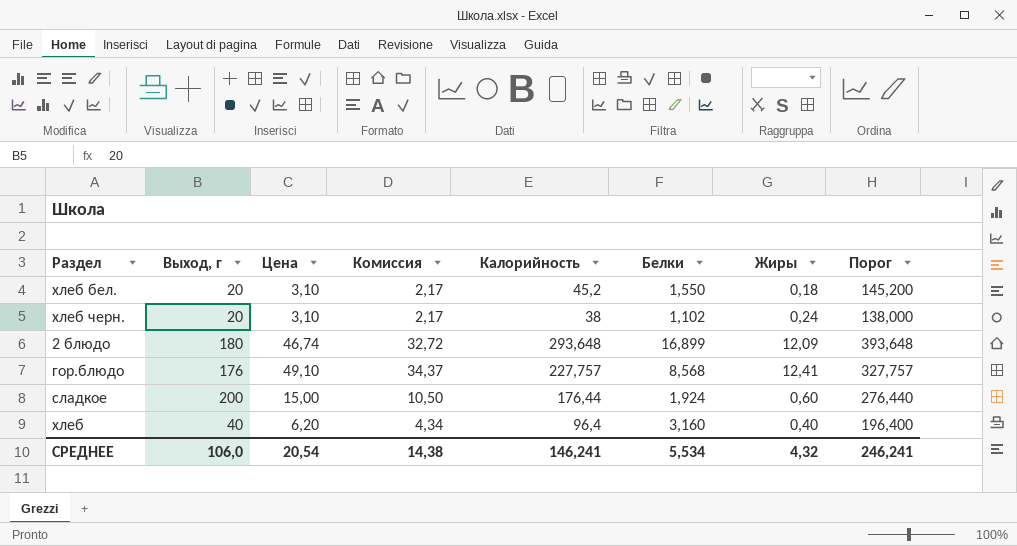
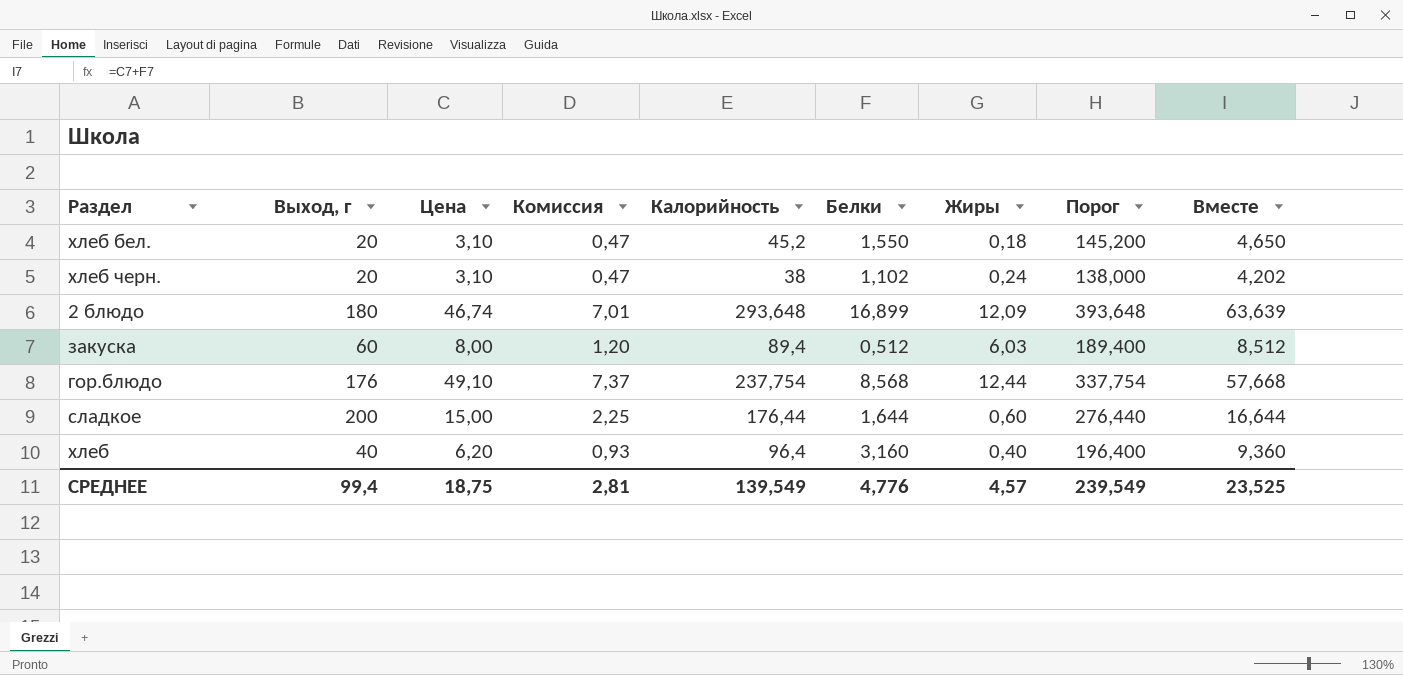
column Комиссия | formula: [Цена] * 0,7 -> [Цена] * 0,15
column Вместе | formula: none -> [Цена] + [Белки]
row закуска: none -> 60 | 8,00 | 1,20 | 89,4 | 0,512 | 6,03 | 189,400 | 8,512
гор.блюдо | Калорийность: 227,757 -> 237,754
гор.блюдо | Жиры: 12,41 -> 12,44
гор.блюдо | Порог: 327,757 -> 337,754
сладкое | Белки: 1,924 -> 1,644
СРЕДНЕЕ | Выход, г: 106,0 -> 99,4
СРЕДНЕЕ | Цена: 20,54 -> 18,75
СРЕДНЕЕ | Комиссия: 14,38 -> 2,81
СРЕДНЕЕ | Калорийность: 146,241 -> 139,549
СРЕДНЕЕ | Белки: 5,534 -> 4,776
СРЕДНЕЕ | Жиры: 4,32 -> 4,57
СРЕДНЕЕ | Порог: 246,241 -> 239,549

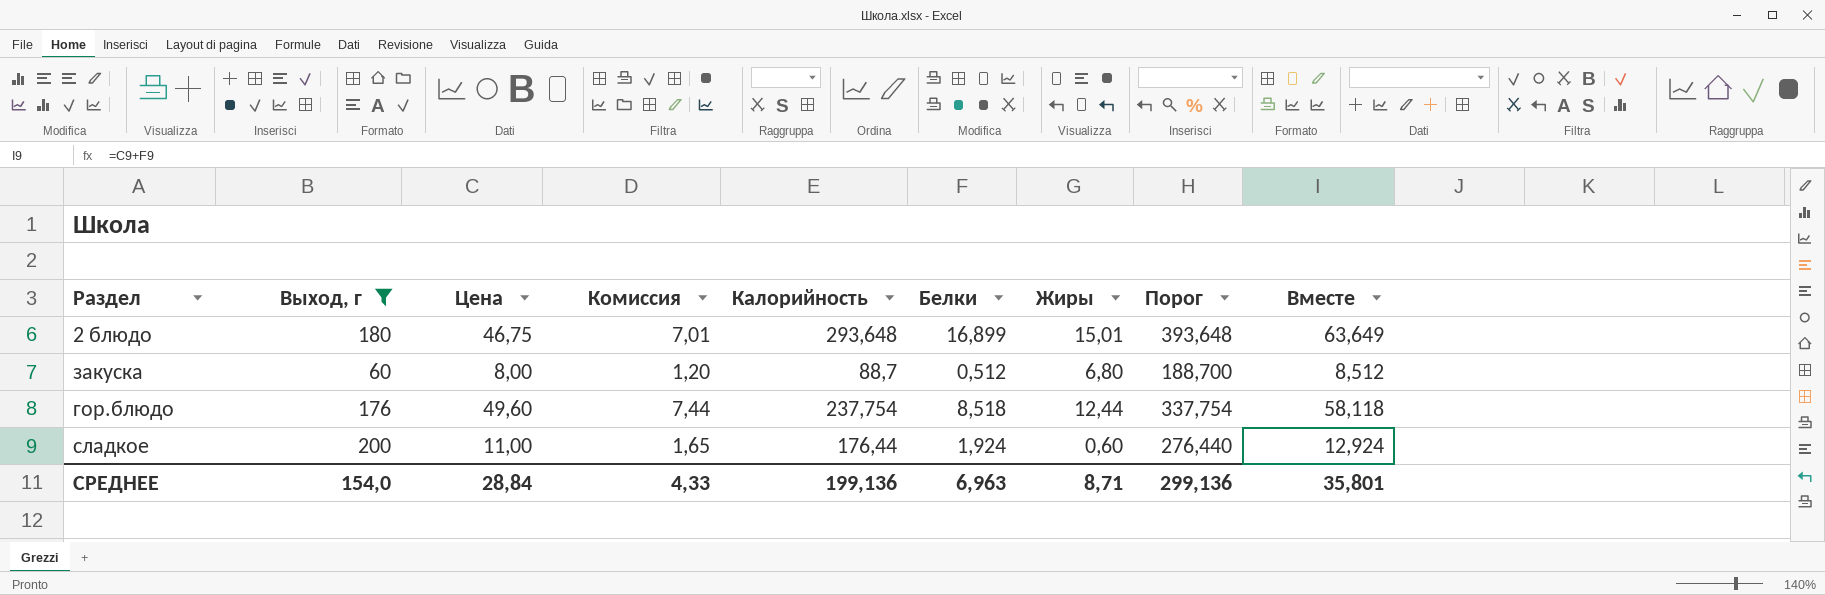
filter: none -> Выход, г >= 60
2 блюдо | Цена: 46,74 -> 46,75
2 блюдо | Жиры: 12,09 -> 15,01
2 блюдо | Вместе: 63,639 -> 63,649
закуска | Калорийность: 89,4 -> 88,7
закуска | Жиры: 6,03 -> 6,80
закуска | Порог: 189,400 -> 188,700
гор.блюдо | Цена: 49,10 -> 49,60
гор.блюдо | Комиссия: 7,37 -> 7,44
гор.блюдо | Белки: 8,568 -> 8,518
гор.блюдо | Вместе: 57,668 -> 58,118
сладкое | Цена: 15,00 -> 11,00
сладкое | Комиссия: 2,25 -> 1,65
сладкое | Белки: 1,644 -> 1,924
сладкое | Вместе: 16,644 -> 12,924
СРЕДНЕЕ | Выход, г: 99,4 -> 154,0
СРЕДНЕЕ | Цена: 18,75 -> 28,84
СРЕДНЕЕ | Комиссия: 2,81 -> 4,33
СРЕДНЕЕ | Калорийность: 139,549 -> 199,136
СРЕДНЕЕ | Белки: 4,776 -> 6,963
СРЕДНЕЕ | Жиры: 4,57 -> 8,71
СРЕДНЕЕ | Порог: 239,549 -> 299,136
СРЕДНЕЕ | Вместе: 23,525 -> 35,801

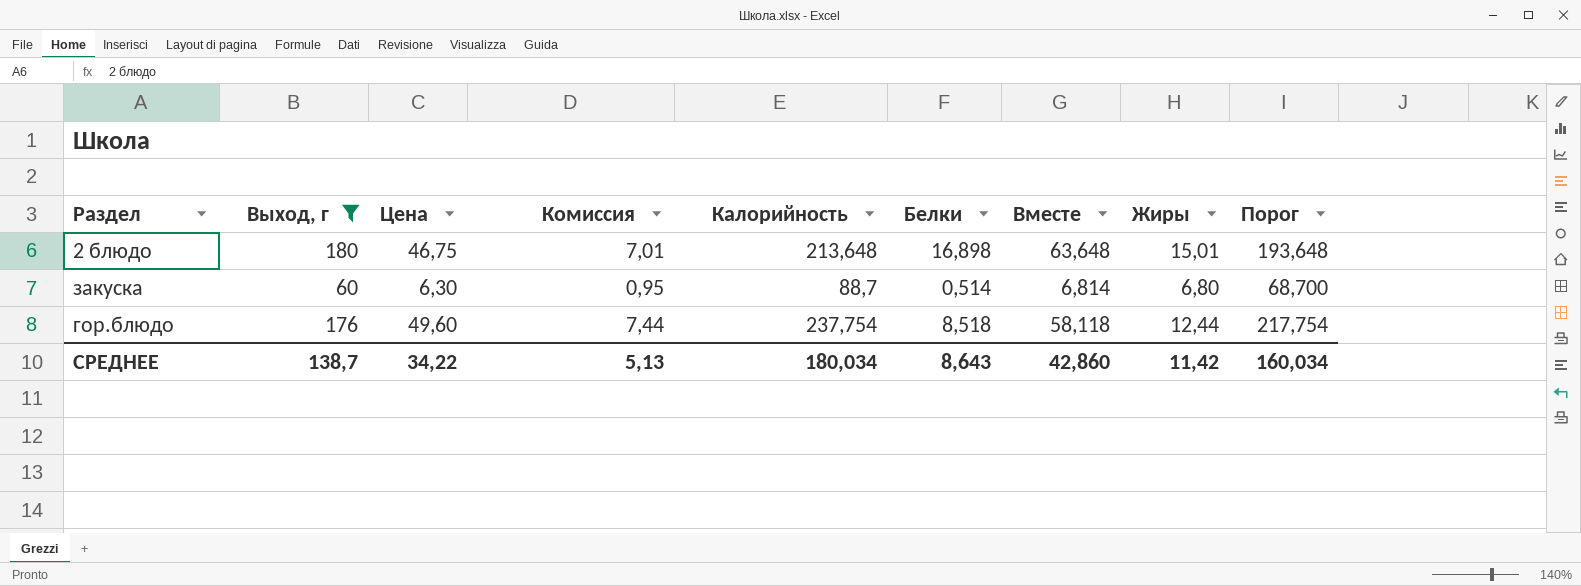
column Вместе | position: 9 -> 7
column Порог | formula: [Калорийность] + 100 -> [Калорийность] - 20
row сладкое: 200 | 11,00 | 1,65 | 176,44 | 1,924 | 0,60 | 276,440 | 12,924 -> none
2 блюдо | Калорийность: 293,648 -> 213,648
2 блюдо | Белки: 16,899 -> 16,898
2 блюдо | Вместе: 63,649 -> 63,648
закуска | Цена: 8,00 -> 6,30
закуска | Комиссия: 1,20 -> 0,95
закуска | Белки: 0,512 -> 0,514
закуска | Вместе: 8,512 -> 6,814
СРЕДНЕЕ | Выход, г: 154,0 -> 138,7
СРЕДНЕЕ | Цена: 28,84 -> 34,22
СРЕДНЕЕ | Комиссия: 4,33 -> 5,13
СРЕДНЕЕ | Калорийность: 199,136 -> 180,034
СРЕДНЕЕ | Белки: 6,963 -> 8,643
СРЕДНЕЕ | Вместе: 35,801 -> 42,860
СРЕДНЕЕ | Жиры: 8,71 -> 11,42
СРЕДНЕЕ | Порог: 299,136 -> 160,034

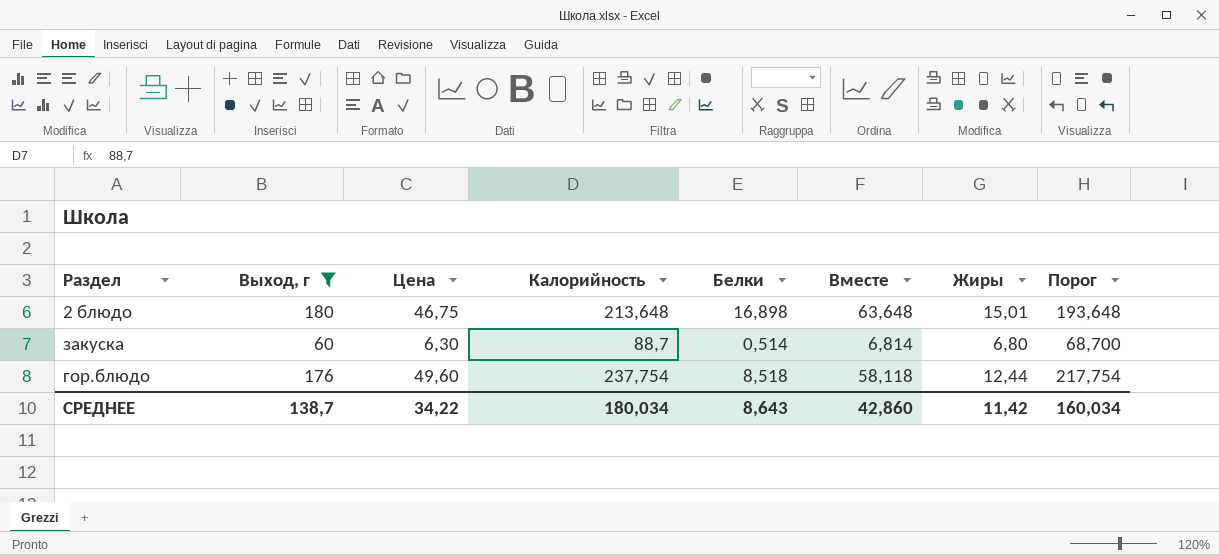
column Комиссия | formula: [Цена] * 0,15 -> none

